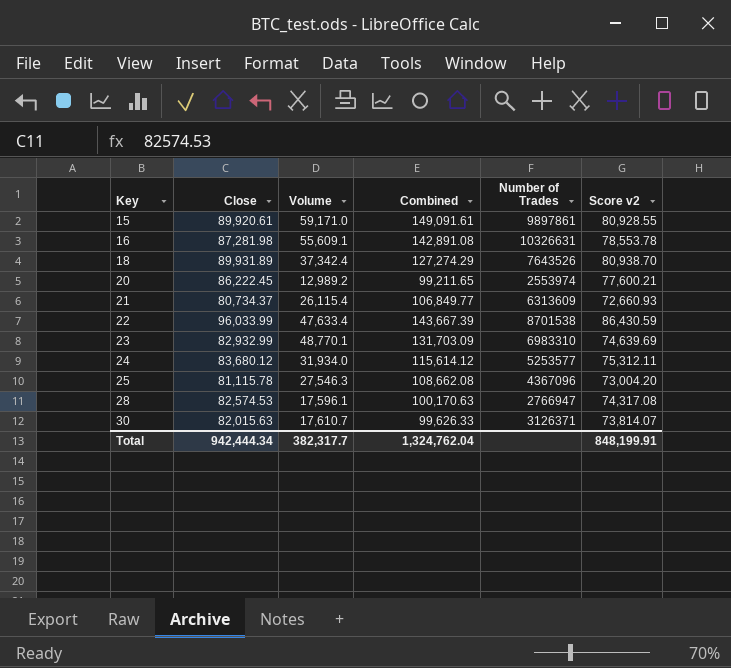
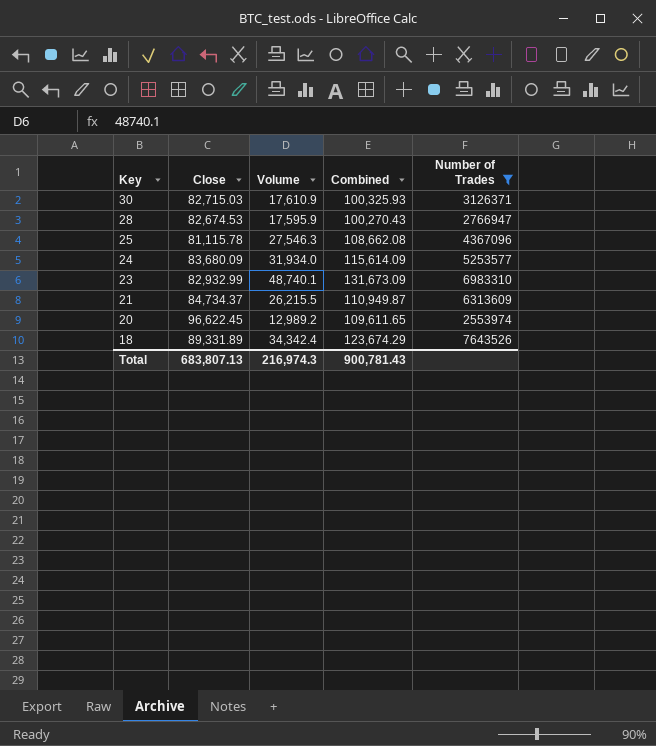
filter: none -> Number of Trades <= 7643526
row order: Key ascending -> Key descending
column Score v2 | formula: [Close] * 0.9 -> none
30 | Close: 82,015.63 -> 82,715.03
30 | Volume: 17,610.7 -> 17,610.9
30 | Combined: 99,626.33 -> 100,325.93
28 | Close: 82,574.53 -> 82,674.53
28 | Volume: 17,596.1 -> 17,595.9
28 | Combined: 100,170.63 -> 100,270.43
24 | Close: 83,680.12 -> 83,680.09
24 | Combined: 115,614.12 -> 115,614.09
23 | Volume: 48,770.1 -> 48,740.1
23 | Combined: 131,703.09 -> 131,673.09
21 | Close: 80,734.37 -> 84,734.37
21 | Volume: 26,115.4 -> 26,215.5
21 | Combined: 106,849.77 -> 110,949.87
20 | Close: 86,222.45 -> 96,622.45
20 | Combined: 99,211.65 -> 109,611.65
18 | Close: 89,931.89 -> 89,331.89
18 | Volume: 37,342.4 -> 34,342.4
18 | Combined: 127,274.29 -> 123,674.29
Total | Close: 942,444.34 -> 683,807.13
Total | Volume: 382,317.7 -> 216,974.3
Total | Combined: 1,324,762.04 -> 900,781.43

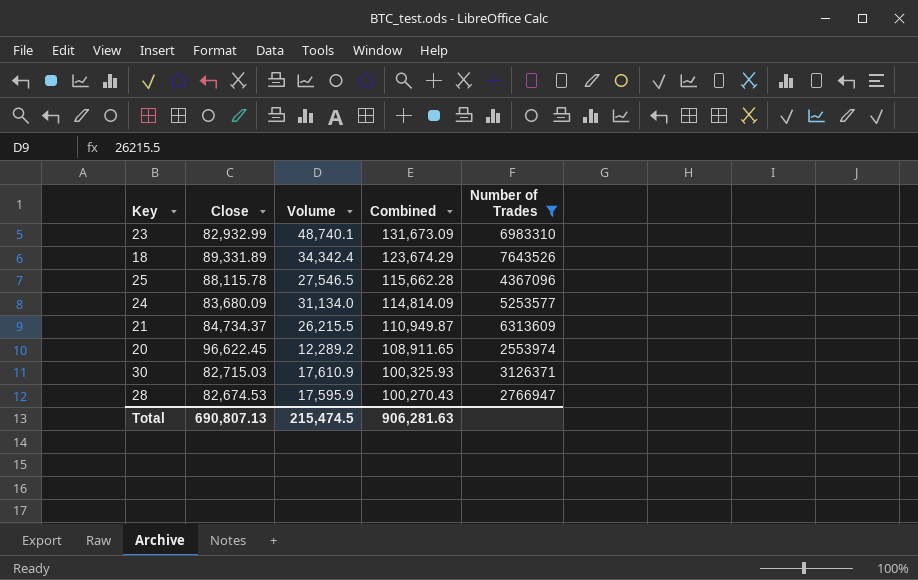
row order: Key descending -> Combined descending
25 | Close: 81,115.78 -> 88,115.78
25 | Volume: 27,546.3 -> 27,546.5
25 | Combined: 108,662.08 -> 115,662.28
24 | Volume: 31,934.0 -> 31,134.0
24 | Combined: 115,614.09 -> 114,814.09
20 | Volume: 12,989.2 -> 12,289.2
20 | Combined: 109,611.65 -> 108,911.65
Total | Close: 683,807.13 -> 690,807.13
Total | Volume: 216,974.3 -> 215,474.5
Total | Combined: 900,781.43 -> 906,281.63

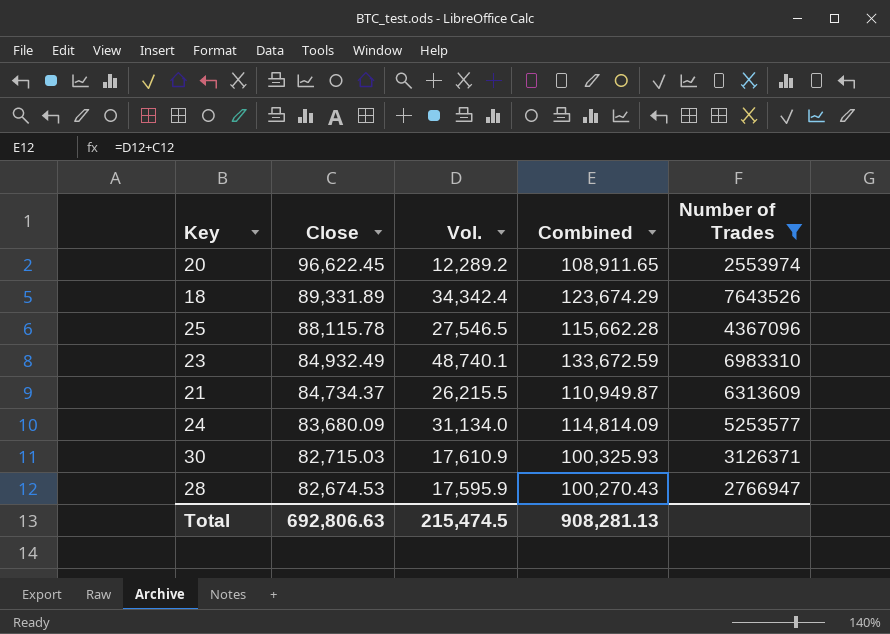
row order: Combined descending -> Close descending
column name: Volume -> Vol.
23 | Close: 82,932.99 -> 84,932.49
23 | Combined: 131,673.09 -> 133,672.59
Total | Close: 690,807.13 -> 692,806.63
Total | Combined: 906,281.63 -> 908,281.13

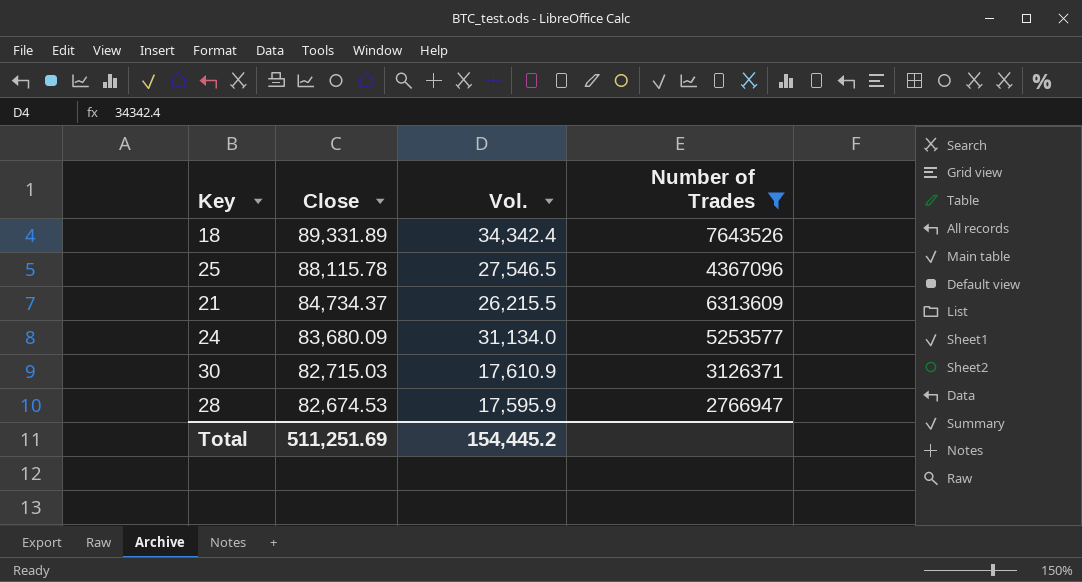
column Combined | formula: [Close] + [Vol.] -> none
row 20: 96,622.45 | 12,289.2 | 108,911.65 | 2553974 -> none
row 23: 84,932.49 | 48,740.1 | 133,672.59 | 6983310 -> none
Total | Close: 692,806.63 -> 511,251.69
Total | Vol.: 215,474.5 -> 154,445.2

